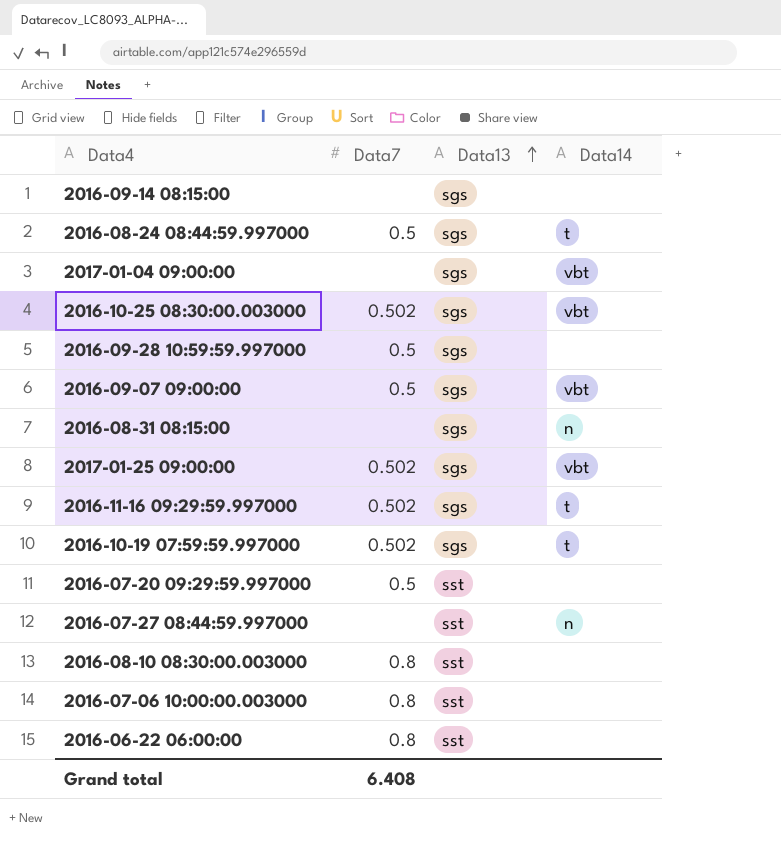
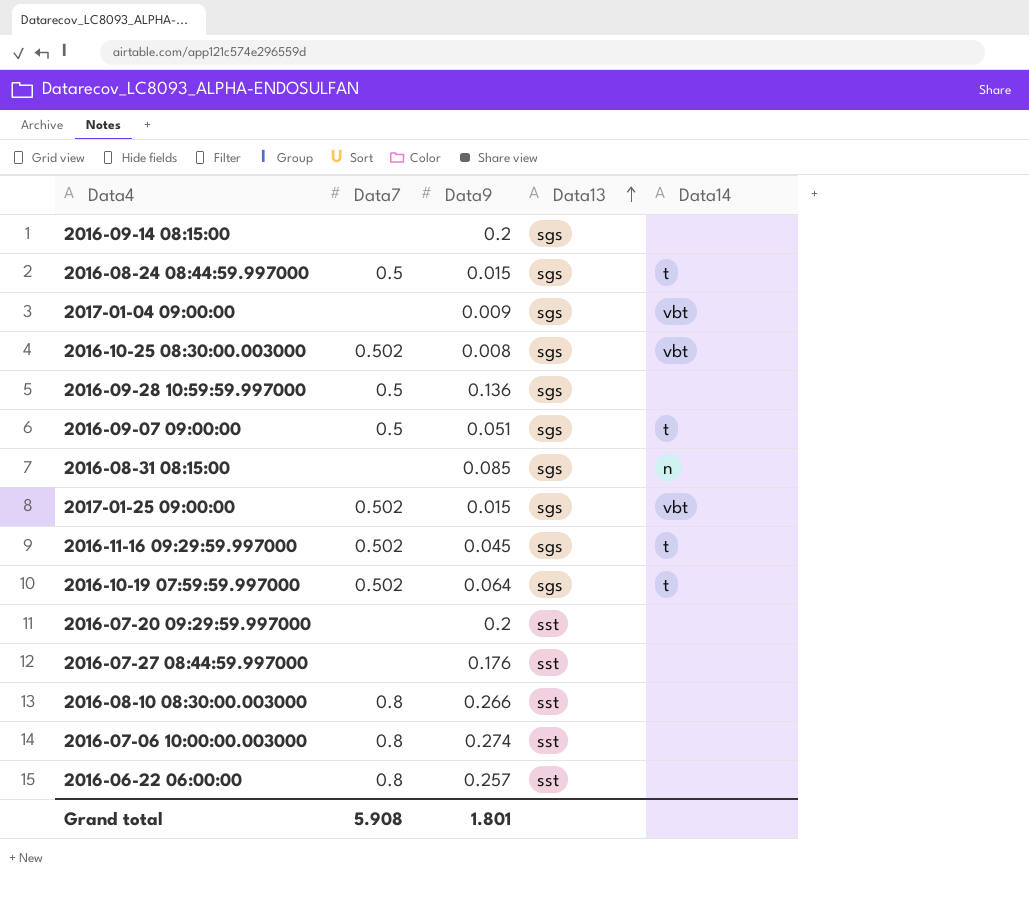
column Data9 | position: none -> 3
2016-09-07 09:00:00 | Data14: vbt -> t
2016-07-20 09:29:59.997000 | Data7: 0.5 -> none
2016-07-27 08:44:59.997000 | Data14: n -> none
Grand total | Data7: 6.408 -> 5.908

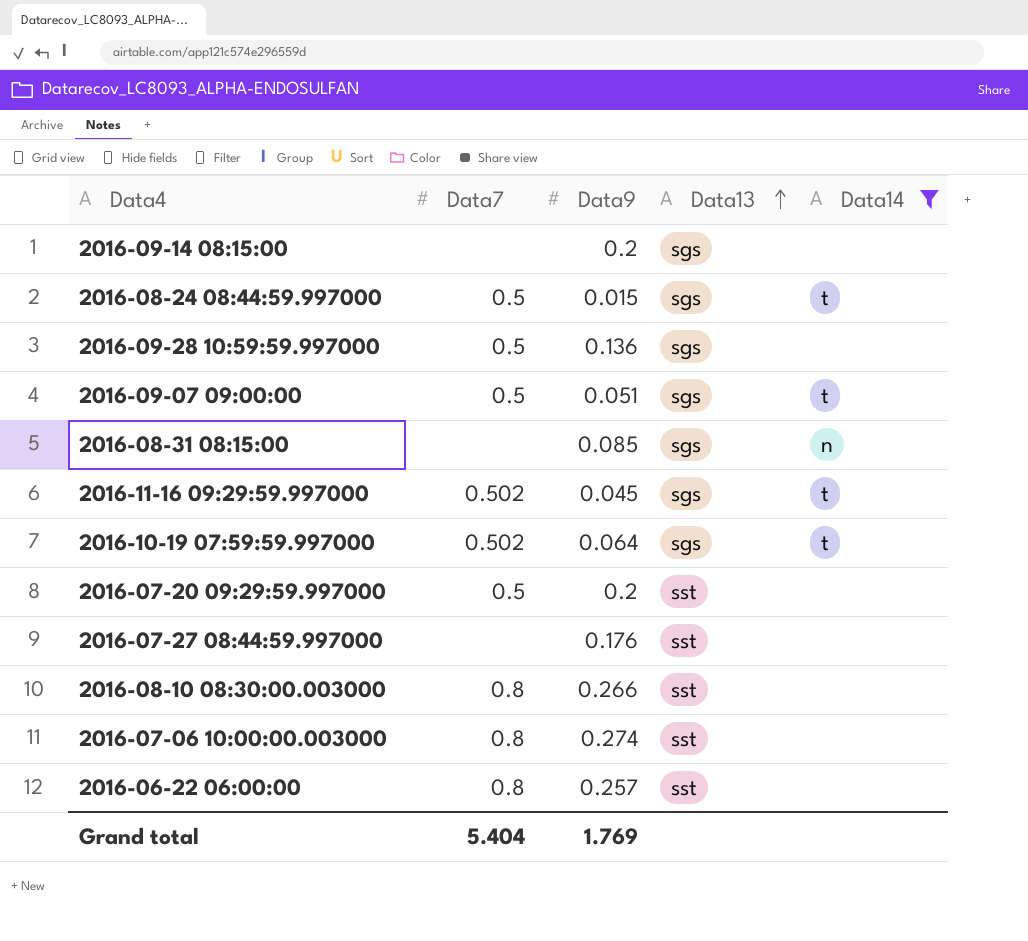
filter: none -> Data14 != vbt
2016-07-20 09:29:59.997000 | Data7: none -> 0.5
Grand total | Data7: 5.908 -> 5.404
Grand total | Data9: 1.801 -> 1.769

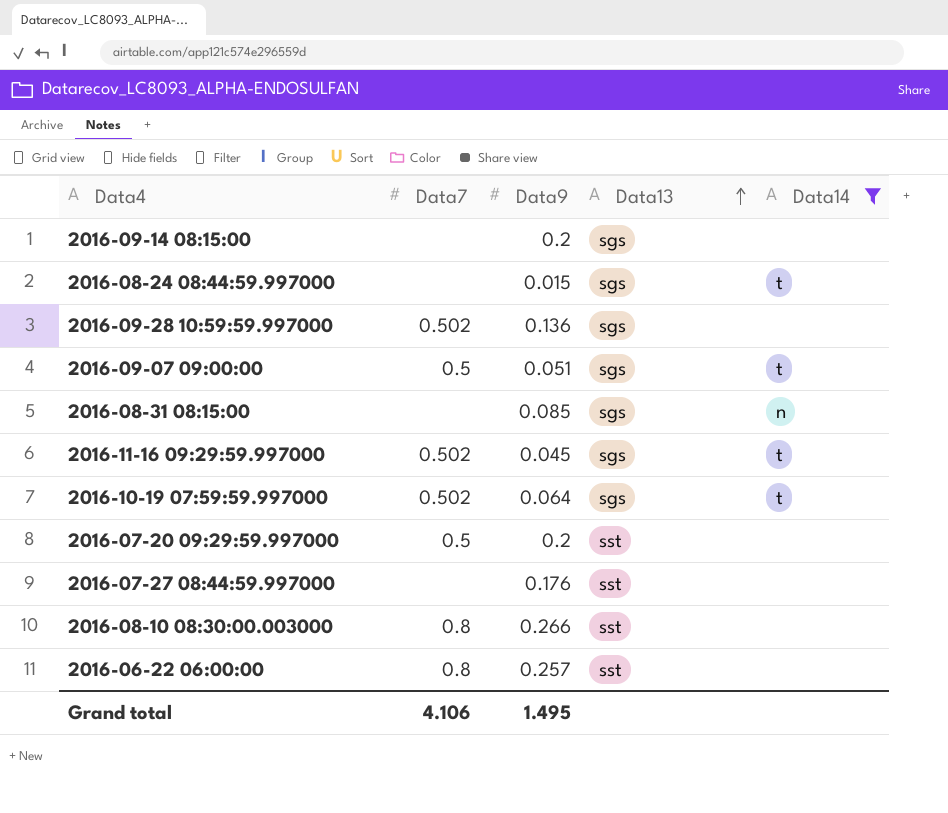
row 2016-07-06 10:00:00.003000: 0.8 | 0.274 | sst | none -> none
2016-08-24 08:44:59.997000 | Data7: 0.5 -> none
2016-09-28 10:59:59.997000 | Data7: 0.5 -> 0.502
Grand total | Data7: 5.404 -> 4.106
Grand total | Data9: 1.769 -> 1.495

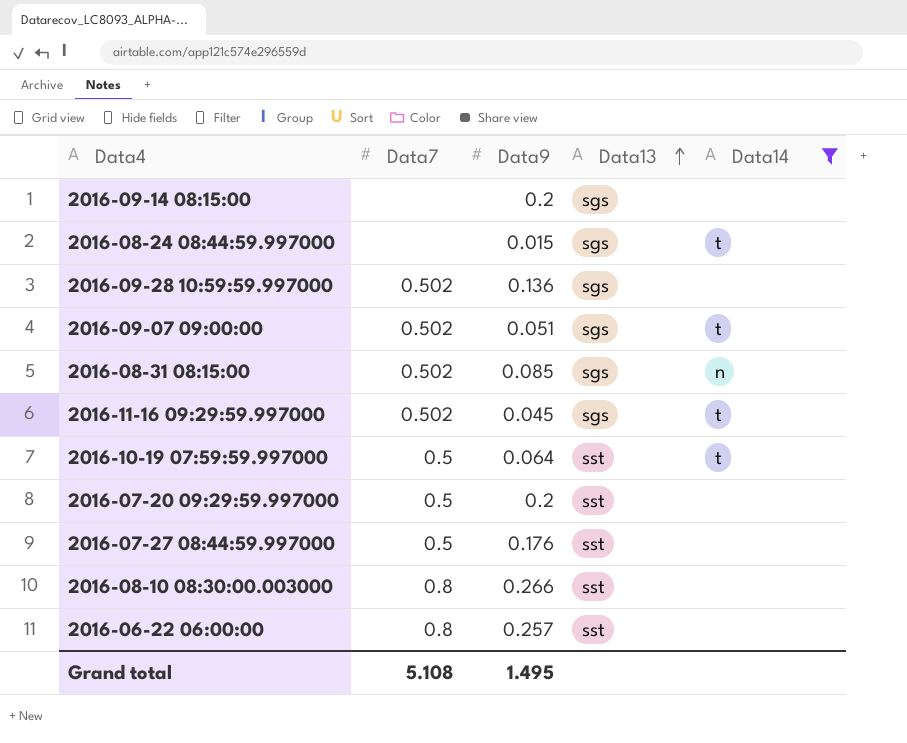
2016-09-07 09:00:00 | Data7: 0.5 -> 0.502
2016-08-31 08:15:00 | Data7: none -> 0.502
2016-10-19 07:59:59.997000 | Data7: 0.502 -> 0.5
2016-10-19 07:59:59.997000 | Data13: sgs -> sst
2016-07-27 08:44:59.997000 | Data7: none -> 0.5
Grand total | Data7: 4.106 -> 5.108

